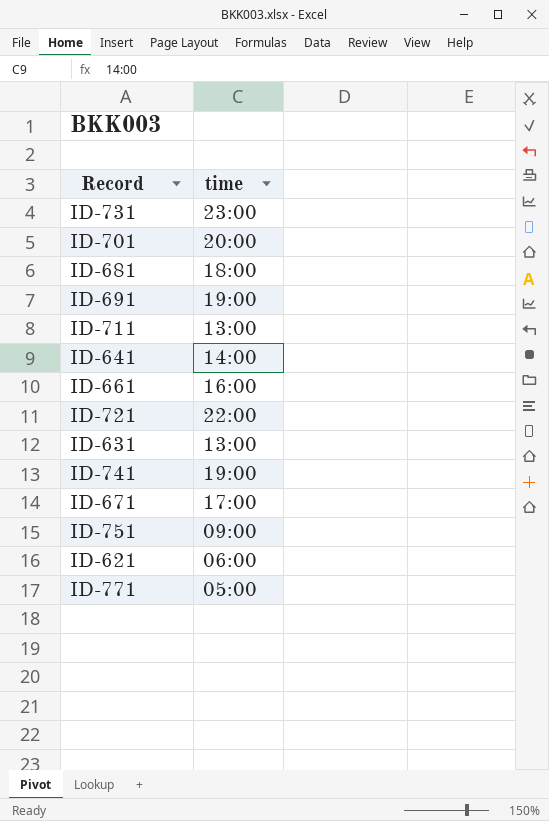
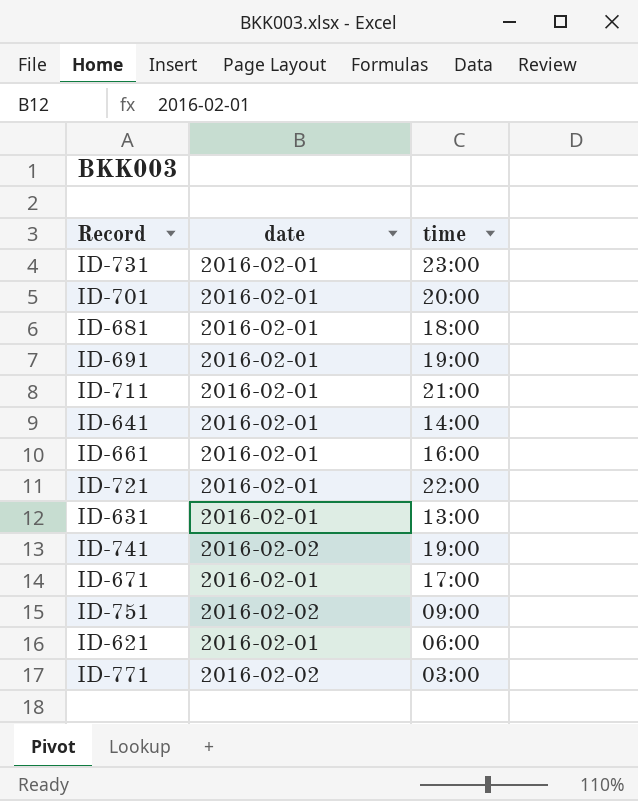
column date | position: none -> 2
ID-711 | time: 13:00 -> 21:00
ID-771 | time: 05:00 -> 03:00

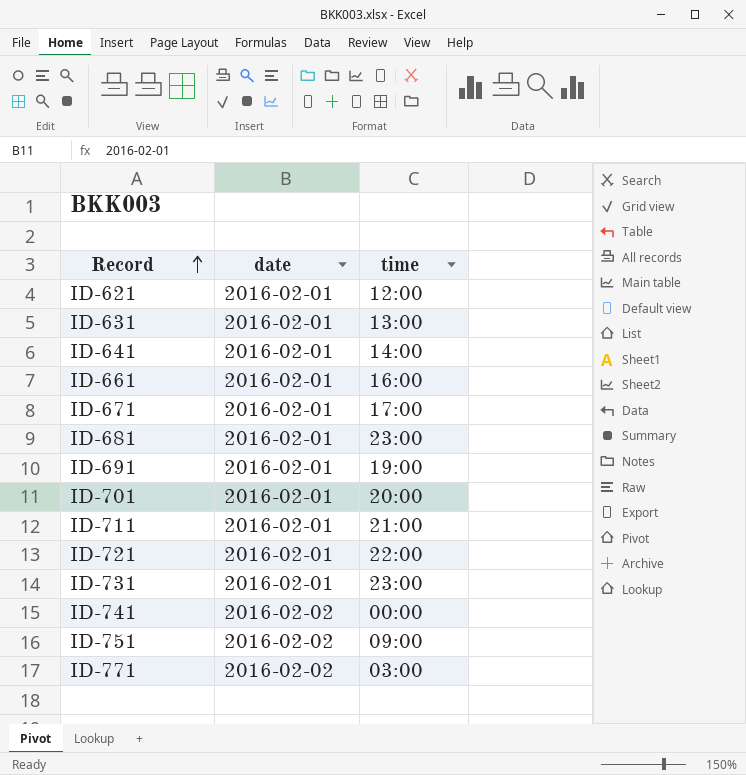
row order: none -> Record ascending
ID-621 | time: 06:00 -> 12:00
ID-681 | time: 18:00 -> 23:00
ID-741 | time: 19:00 -> 00:00

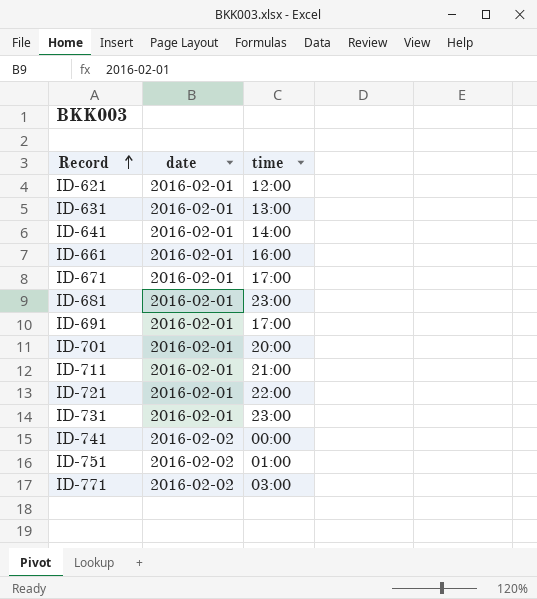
ID-691 | time: 19:00 -> 17:00
ID-751 | time: 09:00 -> 01:00

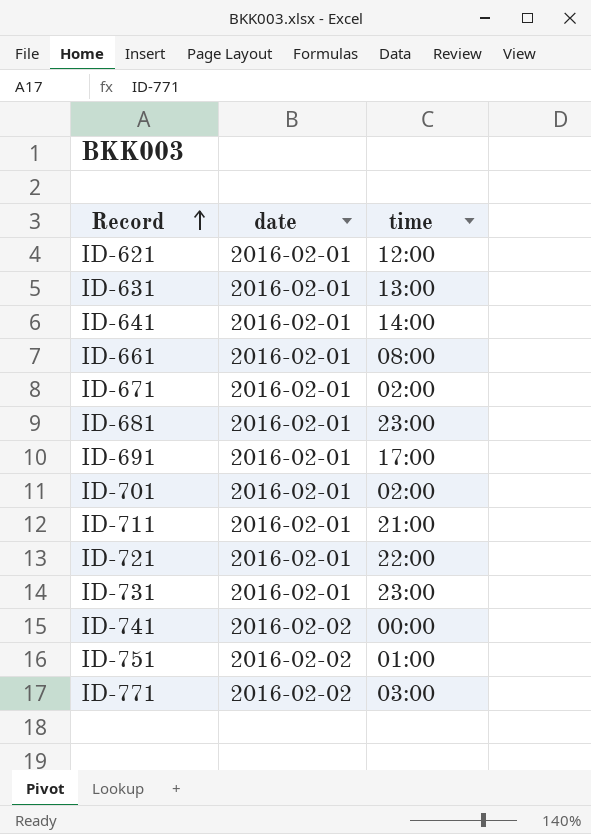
ID-661 | time: 16:00 -> 08:00
ID-671 | time: 17:00 -> 02:00
ID-701 | time: 20:00 -> 02:00

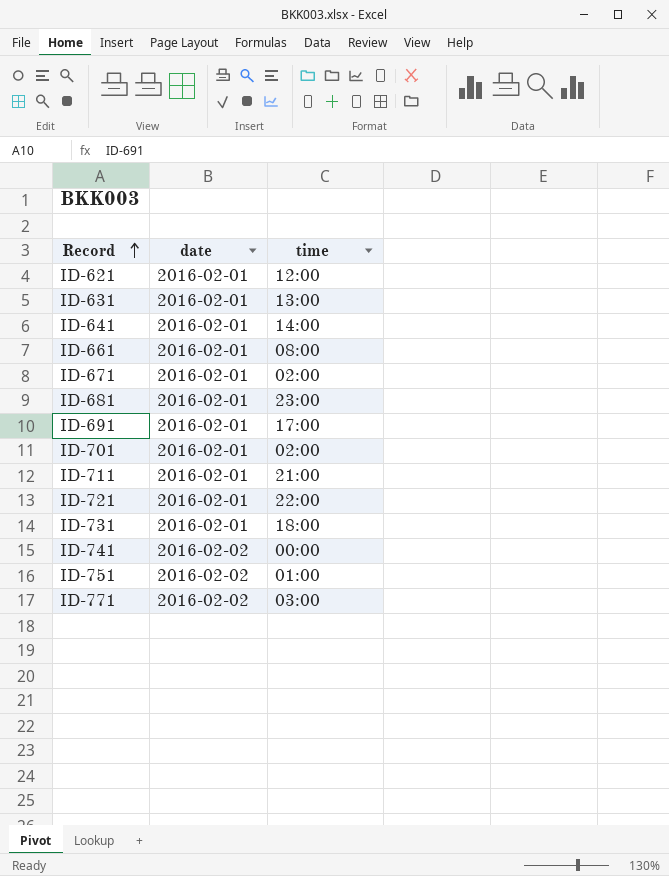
ID-731 | time: 23:00 -> 18:00

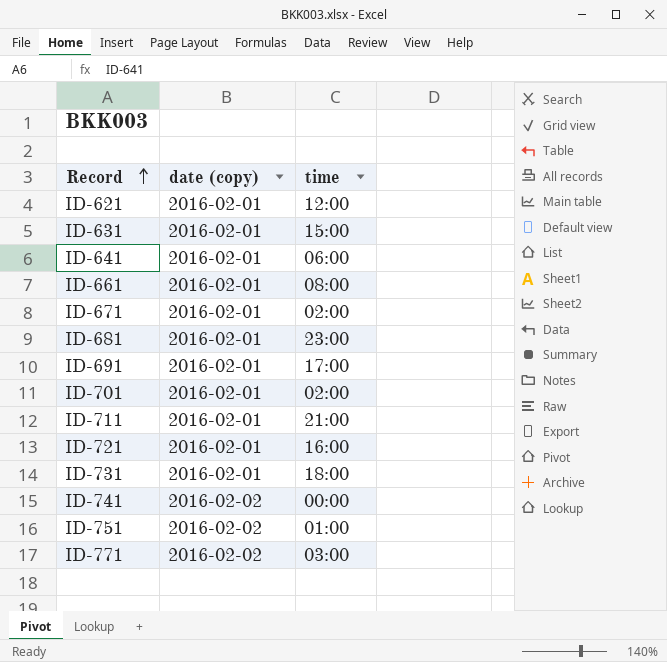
column name: date -> date (copy)
ID-631 | time: 13:00 -> 15:00
ID-641 | time: 14:00 -> 06:00
ID-721 | time: 22:00 -> 16:00

